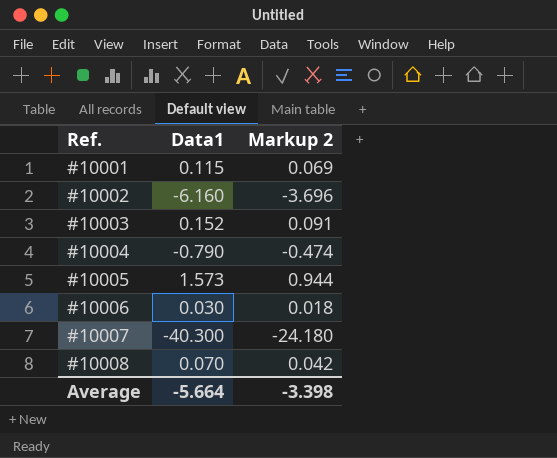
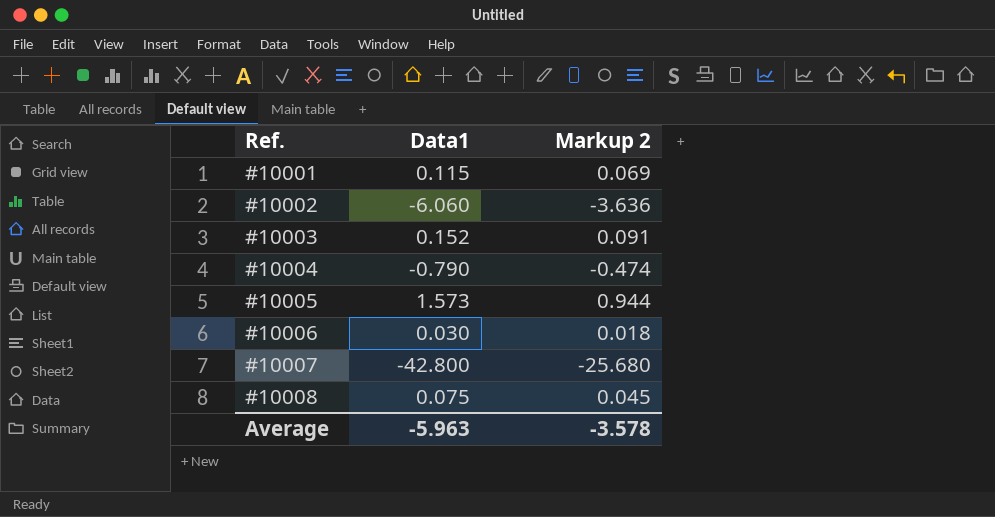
#10002 | Data1: -6.160 -> -6.060
#10002 | Markup 2: -3.696 -> -3.636
#10007 | Data1: -40.300 -> -42.800
#10007 | Markup 2: -24.180 -> -25.680
#10008 | Data1: 0.070 -> 0.075
#10008 | Markup 2: 0.042 -> 0.045
Average | Data1: -5.664 -> -5.963
Average | Markup 2: -3.398 -> -3.578

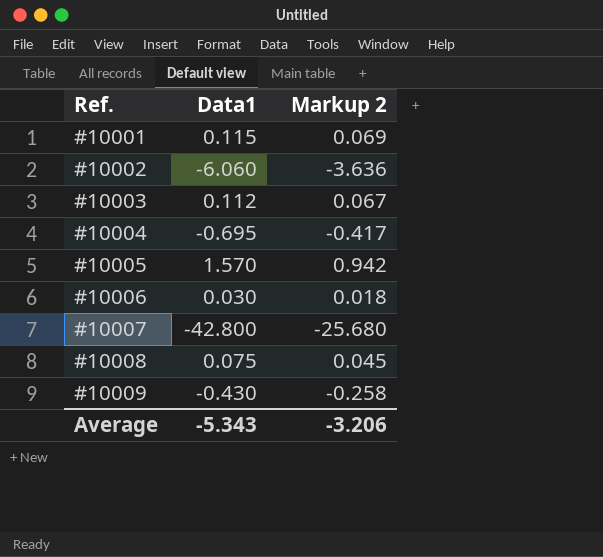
#10003 | Data1: 0.152 -> 0.112
#10003 | Markup 2: 0.091 -> 0.067
#10004 | Data1: -0.790 -> -0.695
#10004 | Markup 2: -0.474 -> -0.417
#10005 | Data1: 1.573 -> 1.570
#10005 | Markup 2: 0.944 -> 0.942
row #10009: none -> -0.430 | -0.258
Average | Data1: -5.963 -> -5.343
Average | Markup 2: -3.578 -> -3.206

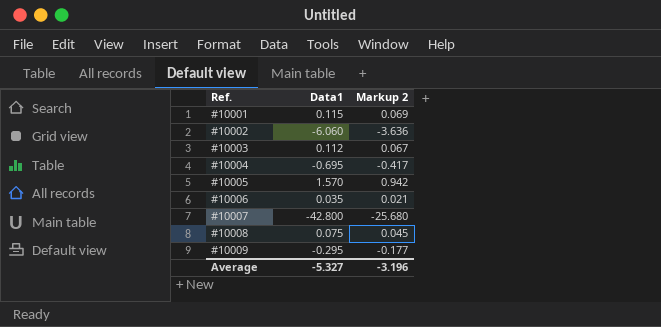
#10006 | Data1: 0.030 -> 0.035
#10006 | Markup 2: 0.018 -> 0.021
#10009 | Data1: -0.430 -> -0.295
#10009 | Markup 2: -0.258 -> -0.177
Average | Data1: -5.343 -> -5.327
Average | Markup 2: -3.206 -> -3.196

